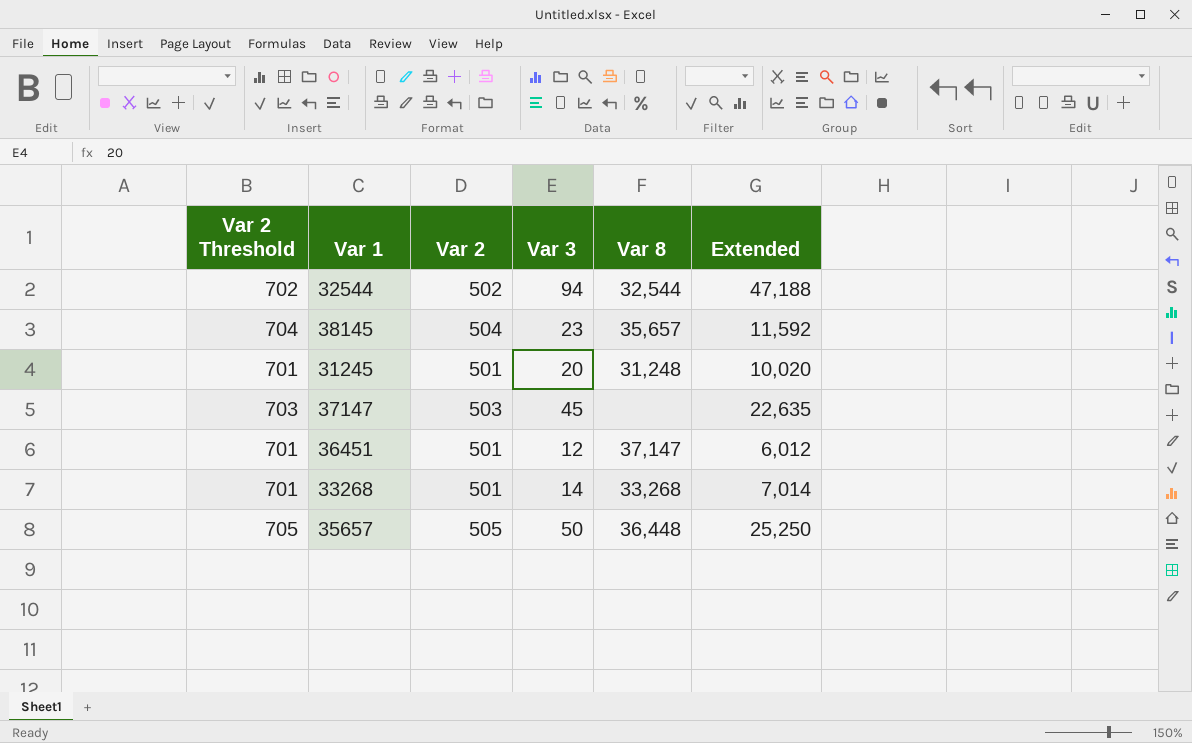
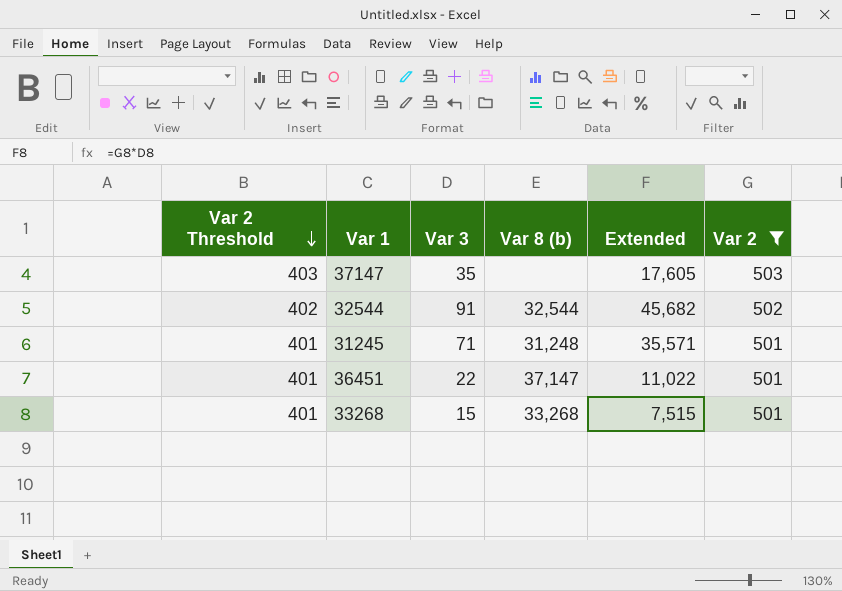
filter: none -> Var 2 <= 503
row order: none -> Var 2 Threshold descending
column Var 2 Threshold | formula: [Var 2] + 200 -> [Var 2] - 100
column name: Var 8 -> Var 8 (b)
column Var 2 | position: 3 -> 6
37147 | Var 3: 45 -> 35
37147 | Extended: 22,635 -> 17,605
32544 | Var 3: 94 -> 91
32544 | Extended: 47,188 -> 45,682
31245 | Var 3: 20 -> 71
31245 | Extended: 10,020 -> 35,571
36451 | Var 3: 12 -> 22
36451 | Extended: 6,012 -> 11,022
33268 | Var 3: 14 -> 15
33268 | Extended: 7,014 -> 7,515

